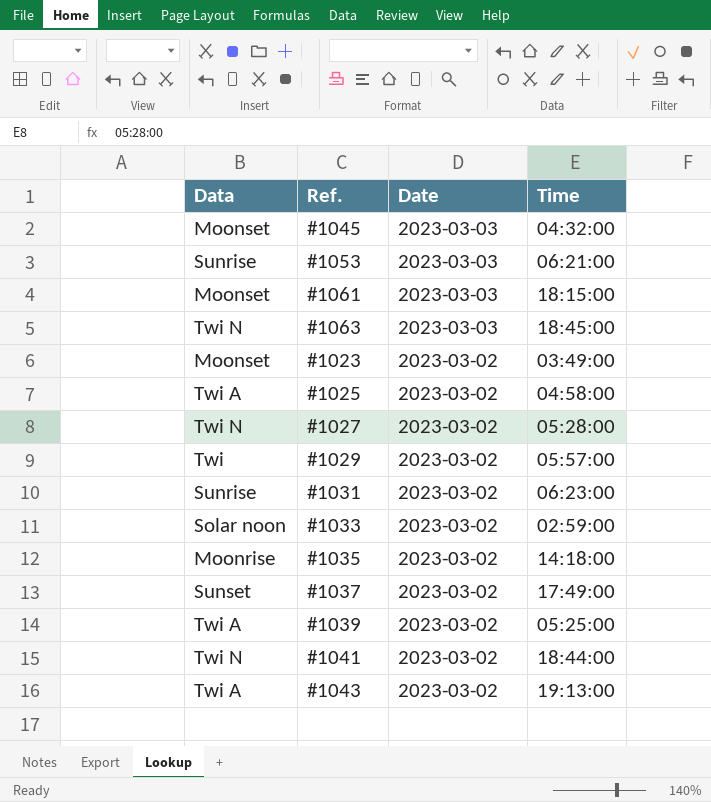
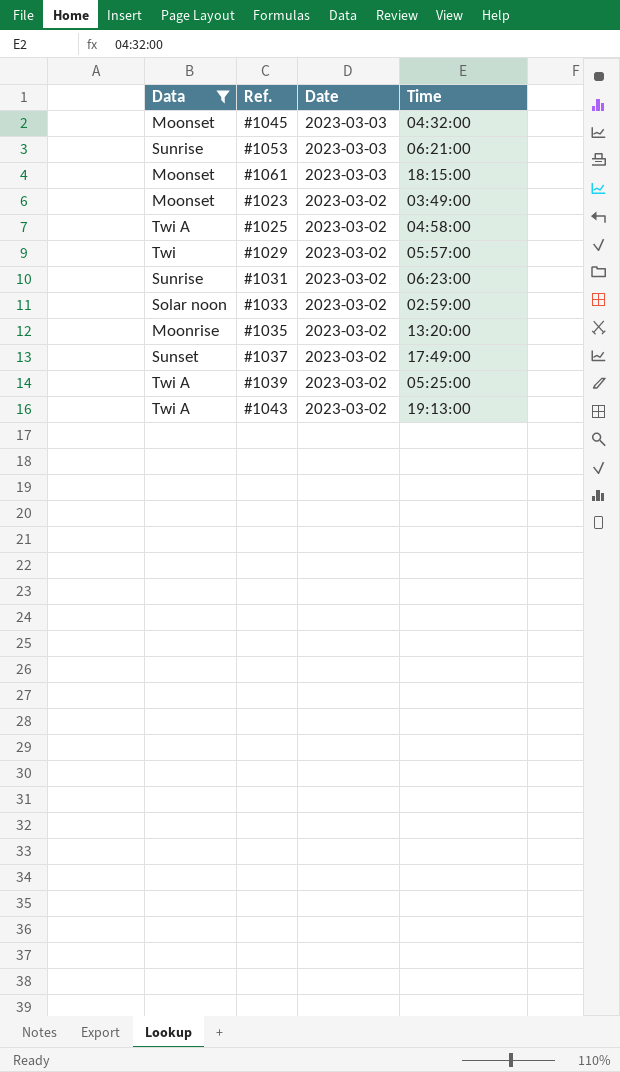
filter: none -> Data != Twi N
#1035 | Time: 14:18:00 -> 13:20:00

